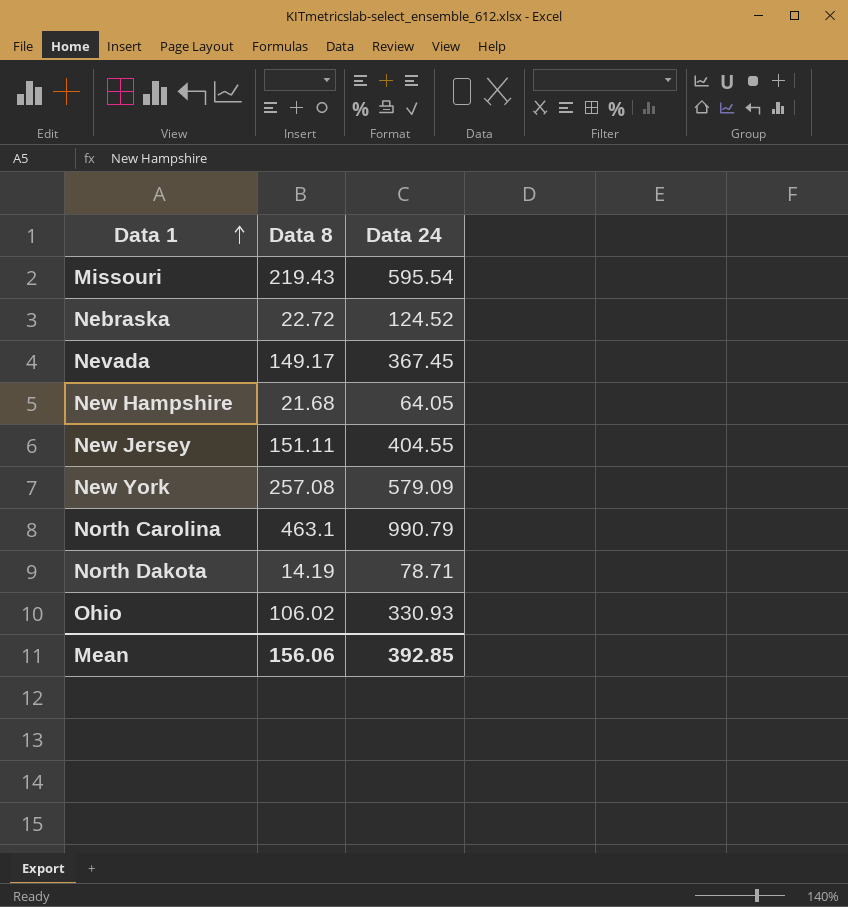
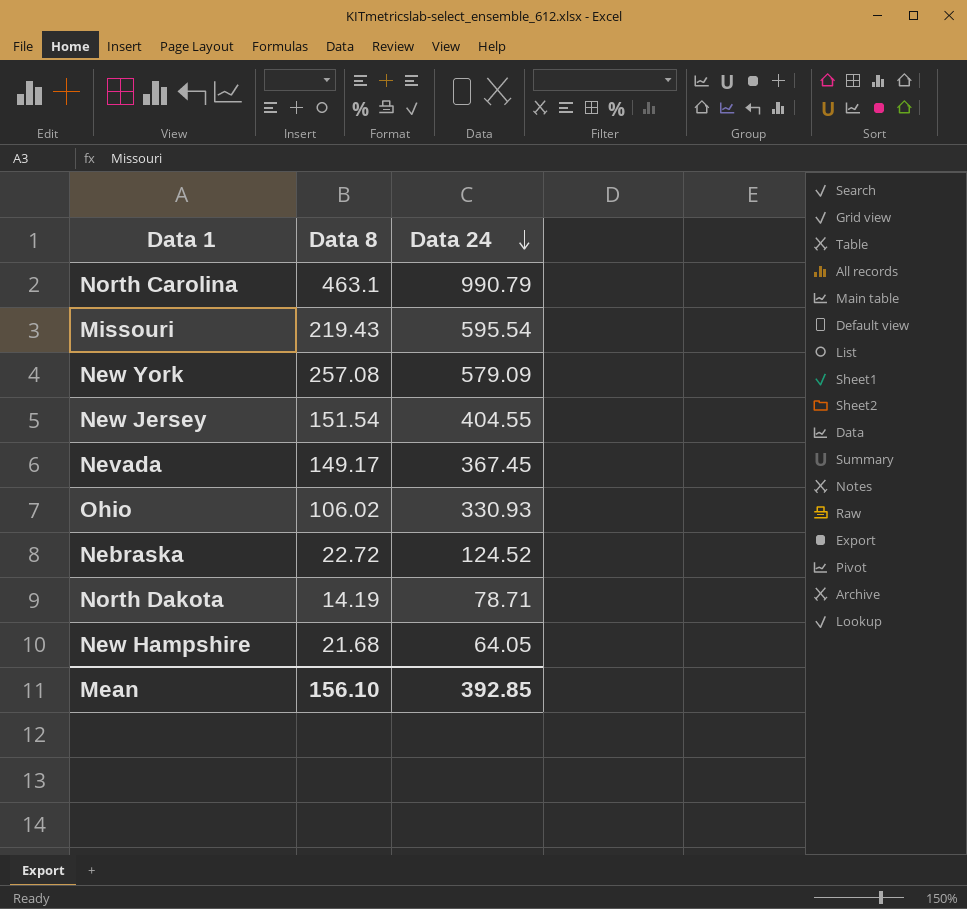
row order: Data 1 ascending -> Data 24 descending
New Jersey | Data 8: 151.11 -> 151.54
Mean | Data 8: 156.06 -> 156.10

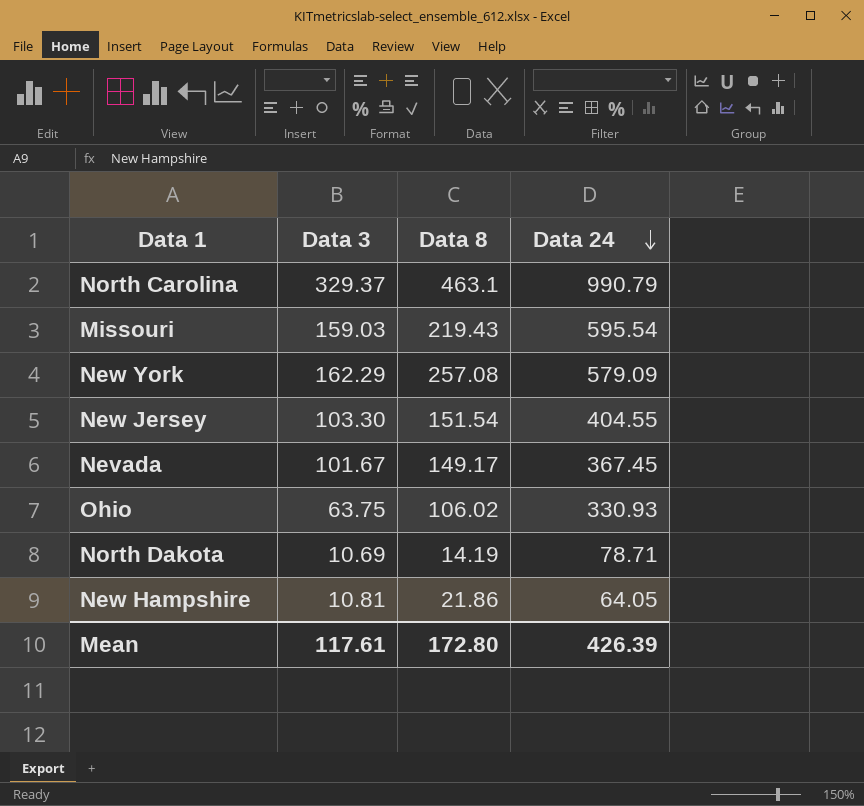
column Data 3 | position: none -> 2
row Nebraska: 22.72 | 124.52 -> none
New Hampshire | Data 8: 21.68 -> 21.86
Mean | Data 8: 156.10 -> 172.80
Mean | Data 24: 392.85 -> 426.39

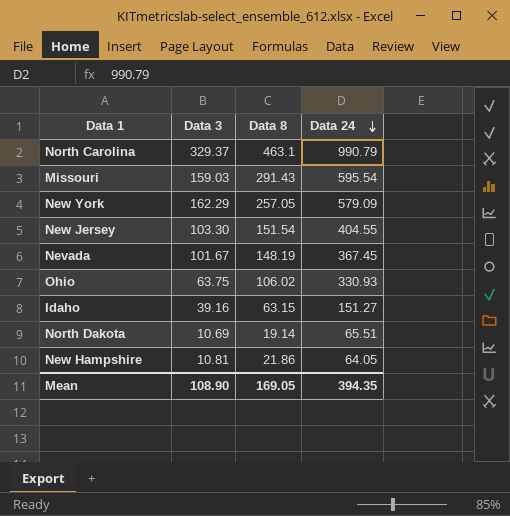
Missouri | Data 8: 219.43 -> 291.43
New York | Data 8: 257.08 -> 257.05
Nevada | Data 8: 149.17 -> 148.19
row Idaho: none -> 39.16 | 63.15 | 151.27
North Dakota | Data 8: 14.19 -> 19.14
North Dakota | Data 24: 78.71 -> 65.51
Mean | Data 3: 117.61 -> 108.90
Mean | Data 8: 172.80 -> 169.05
Mean | Data 24: 426.39 -> 394.35

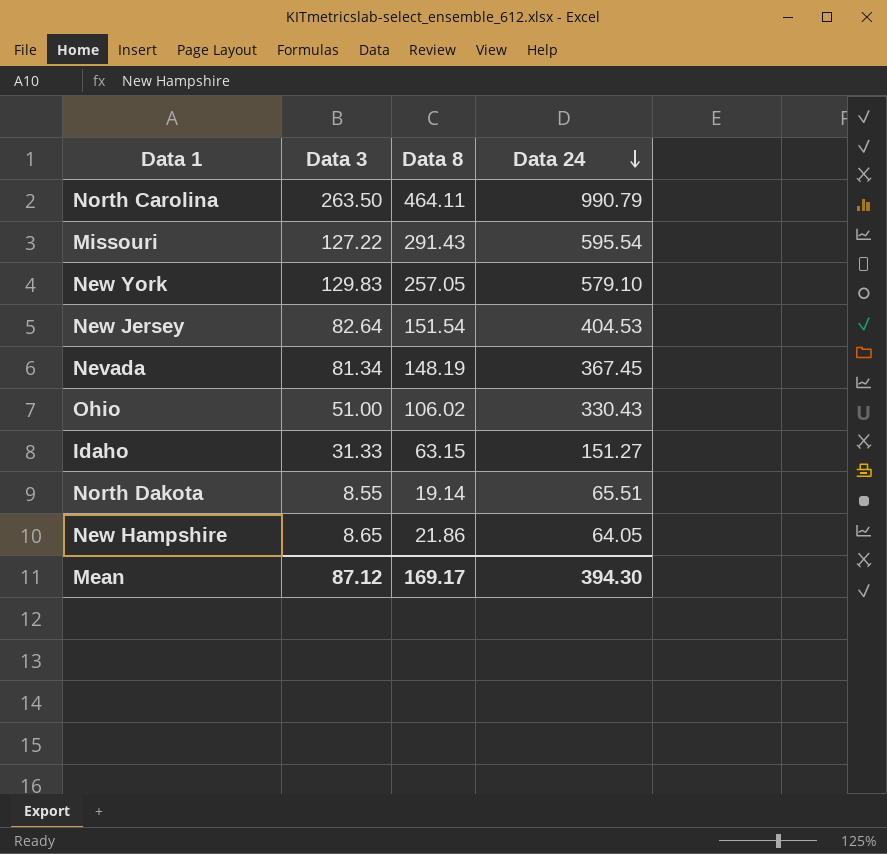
North Carolina | Data 3: 329.37 -> 263.50
North Carolina | Data 8: 463.1 -> 464.11
Missouri | Data 3: 159.03 -> 127.22
New York | Data 3: 162.29 -> 129.83
New York | Data 24: 579.09 -> 579.10
New Jersey | Data 3: 103.30 -> 82.64
New Jersey | Data 24: 404.55 -> 404.53
Nevada | Data 3: 101.67 -> 81.34
Ohio | Data 3: 63.75 -> 51.00
Ohio | Data 24: 330.93 -> 330.43
Idaho | Data 3: 39.16 -> 31.33
North Dakota | Data 3: 10.69 -> 8.55
New Hampshire | Data 3: 10.81 -> 8.65
Mean | Data 3: 108.90 -> 87.12
Mean | Data 8: 169.05 -> 169.17
Mean | Data 24: 394.35 -> 394.30

